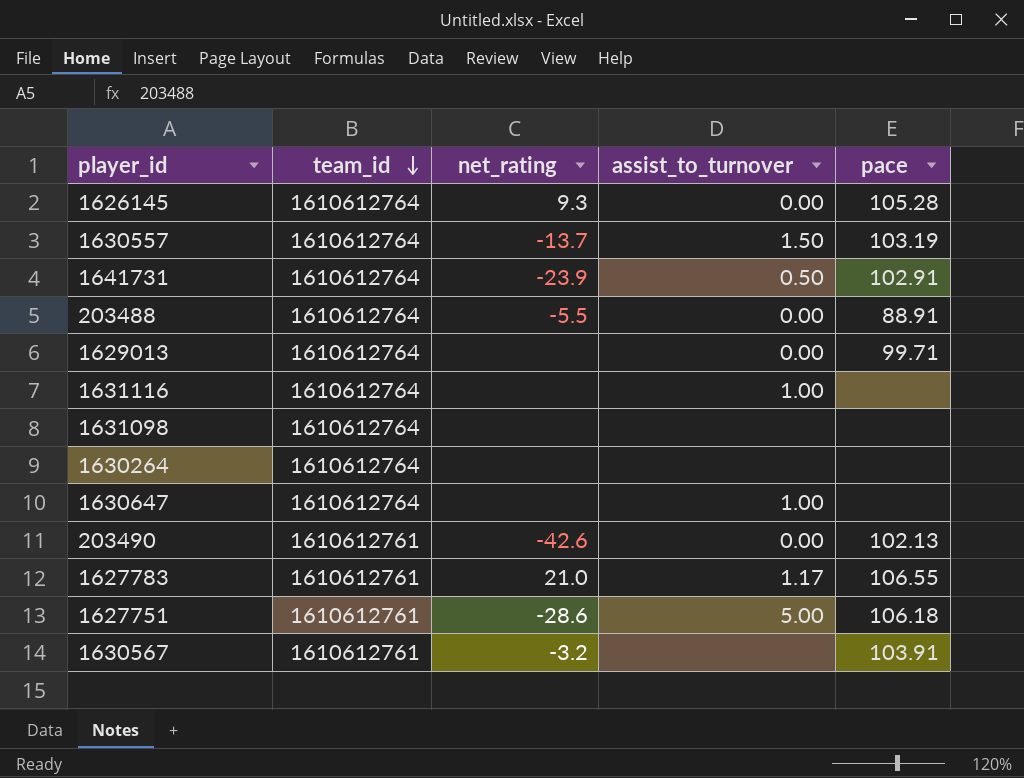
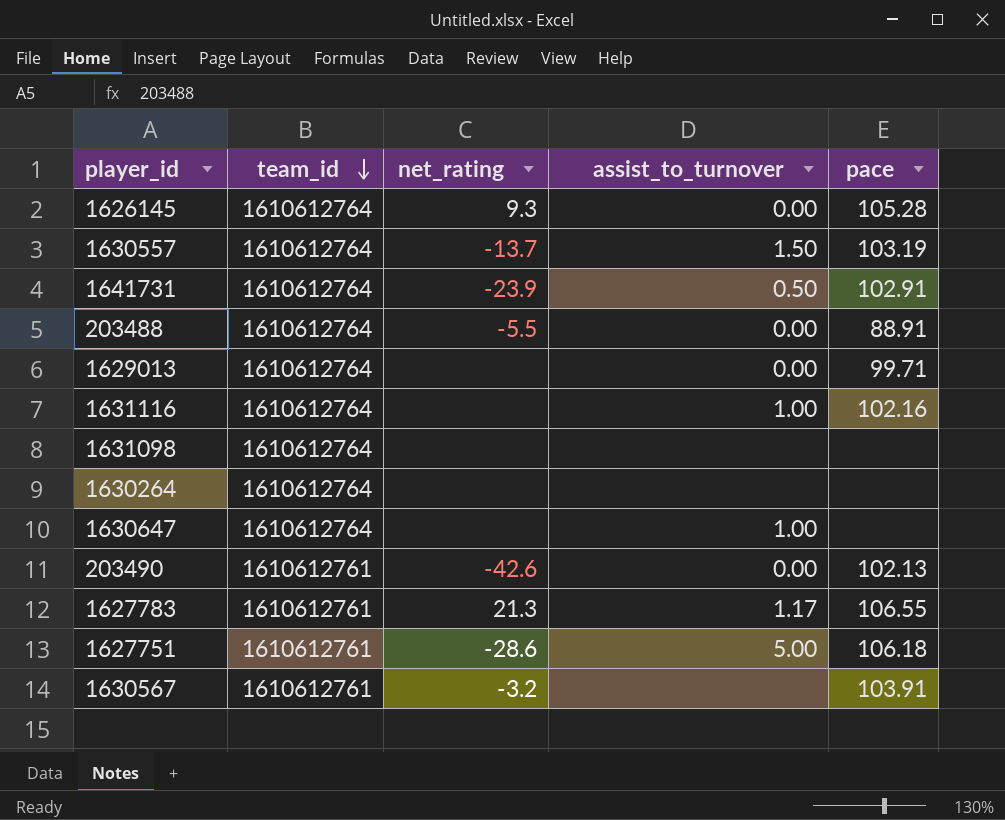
1631116 | pace: none -> 102.16
1627783 | net_rating: 21.0 -> 21.3

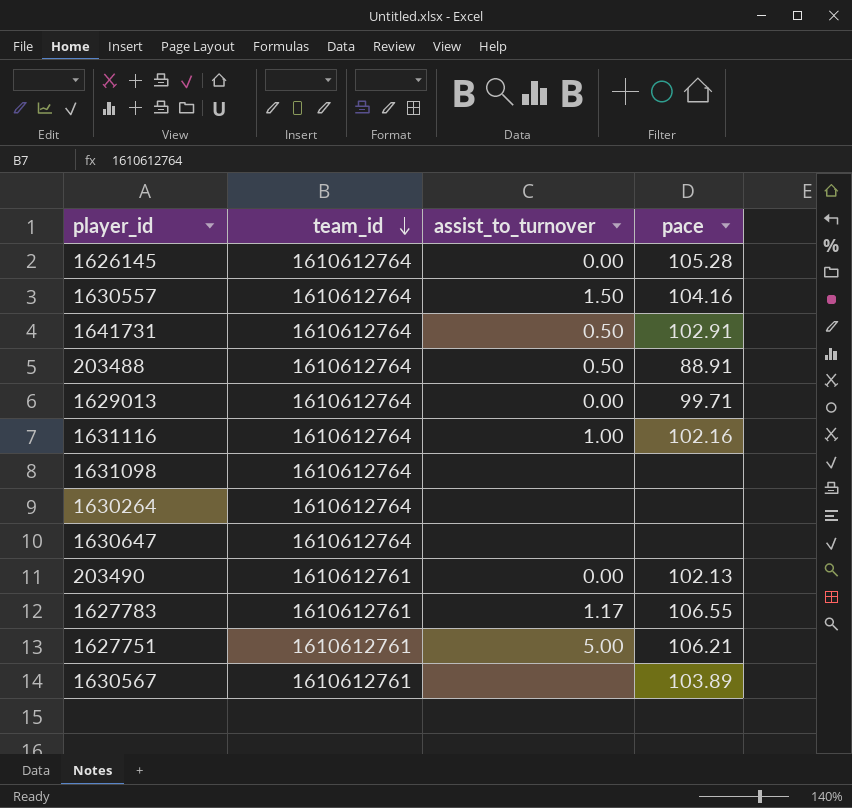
column net_rating | position: 3 -> none
1630557 | pace: 103.19 -> 104.16
203488 | assist_to_turnover: 0.00 -> 0.50
1630647 | assist_to_turnover: 1.00 -> none
1627751 | pace: 106.18 -> 106.21
1630567 | pace: 103.91 -> 103.89

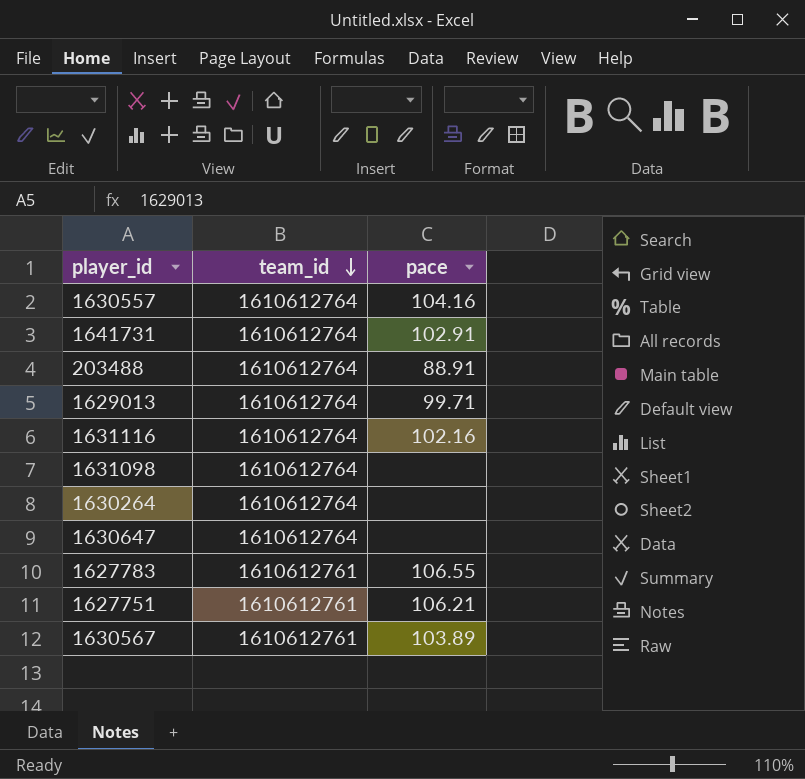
column assist_to_turnover | position: 3 -> none
row 1626145: 1610612764 | 0.00 | 105.28 -> none
row 203490: 1610612761 | 0.00 | 102.13 -> none

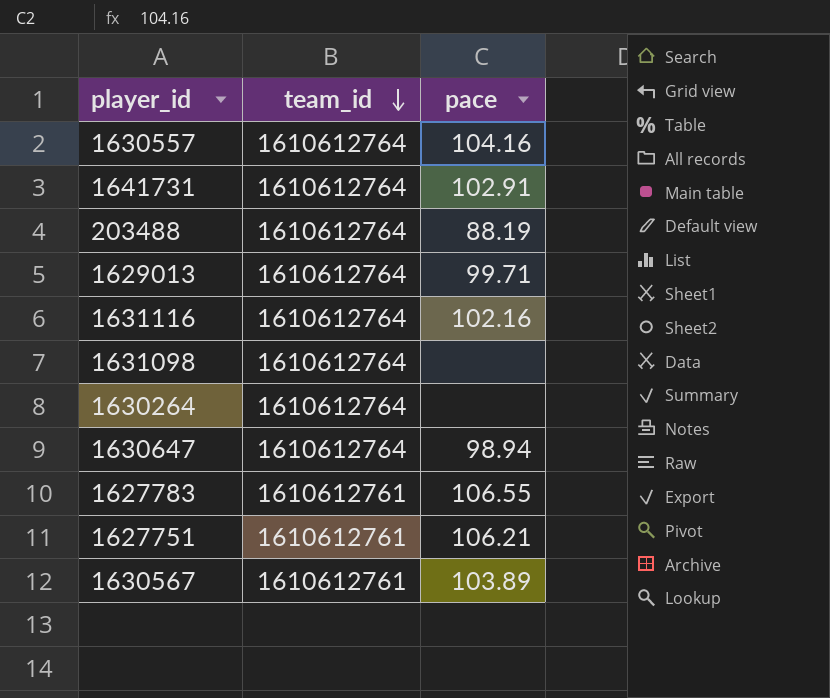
203488 | pace: 88.91 -> 88.19
1630647 | pace: none -> 98.94

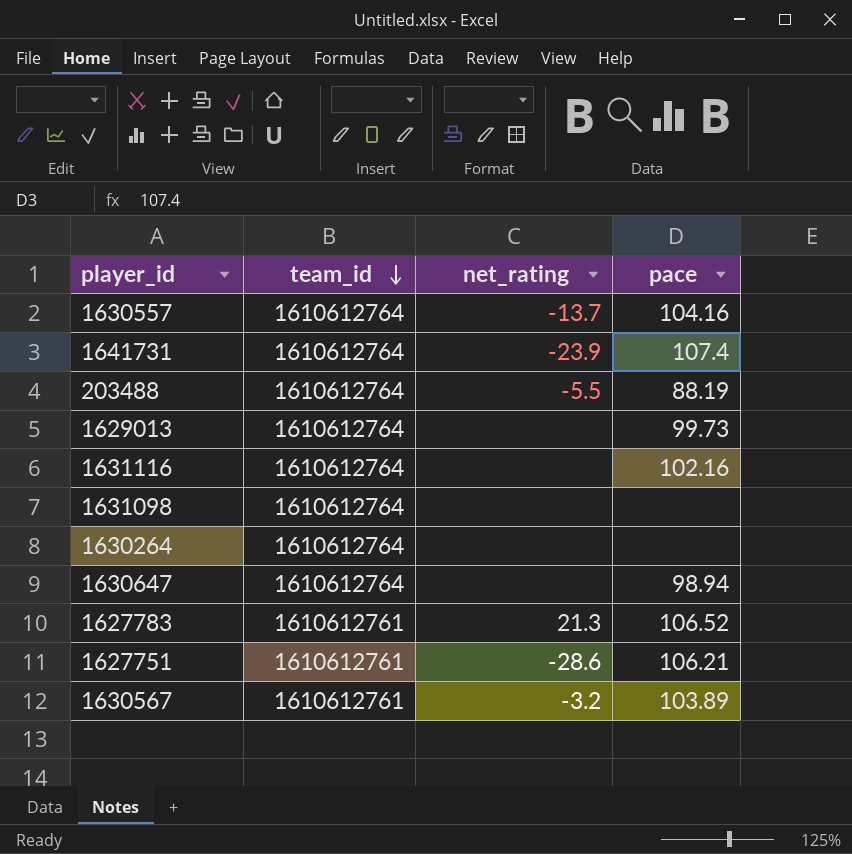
column net_rating | position: none -> 3
1641731 | pace: 102.91 -> 107.4
1629013 | pace: 99.71 -> 99.73
1627783 | pace: 106.55 -> 106.52

